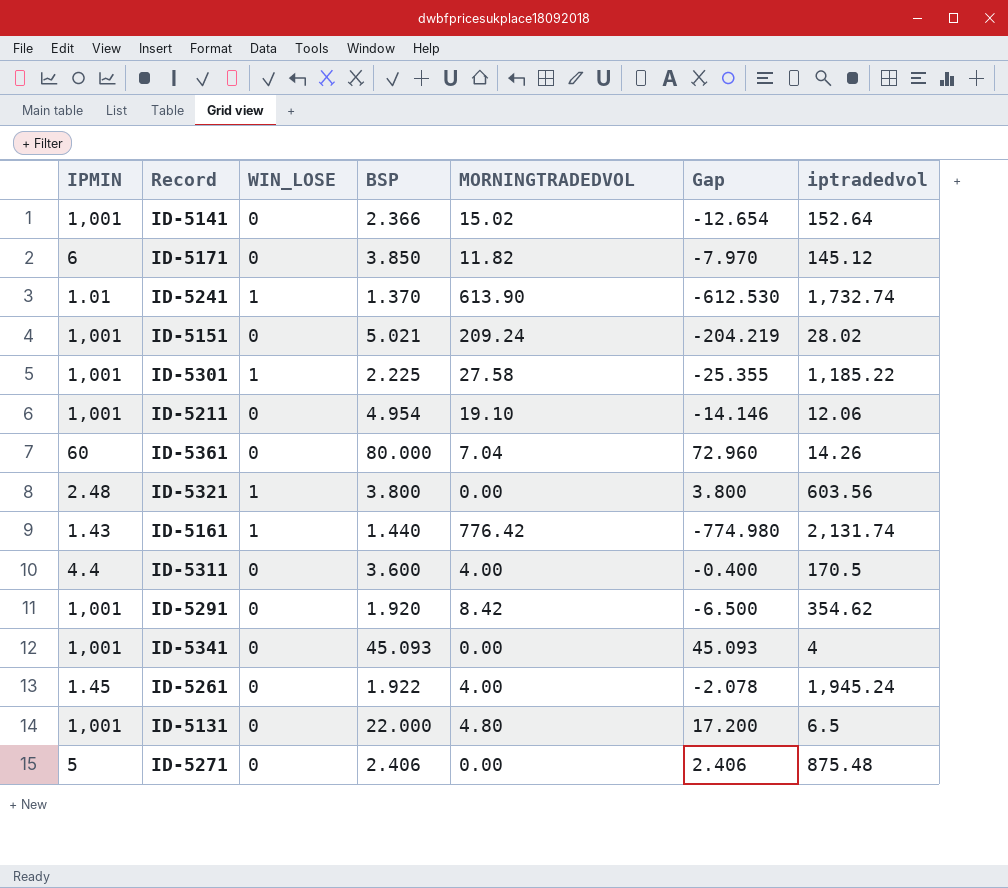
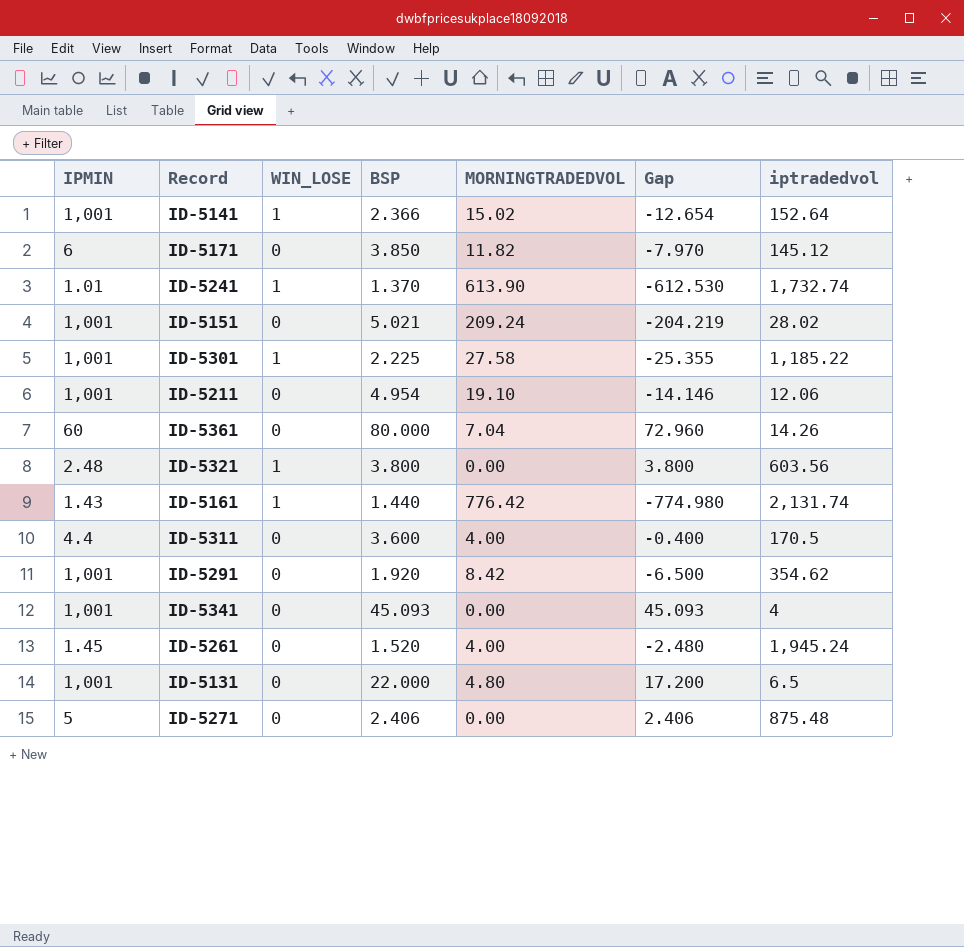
ID-5141 | WIN_LOSE: 0 -> 1
ID-5261 | BSP: 1.922 -> 1.520
ID-5261 | Gap: -2.078 -> -2.480

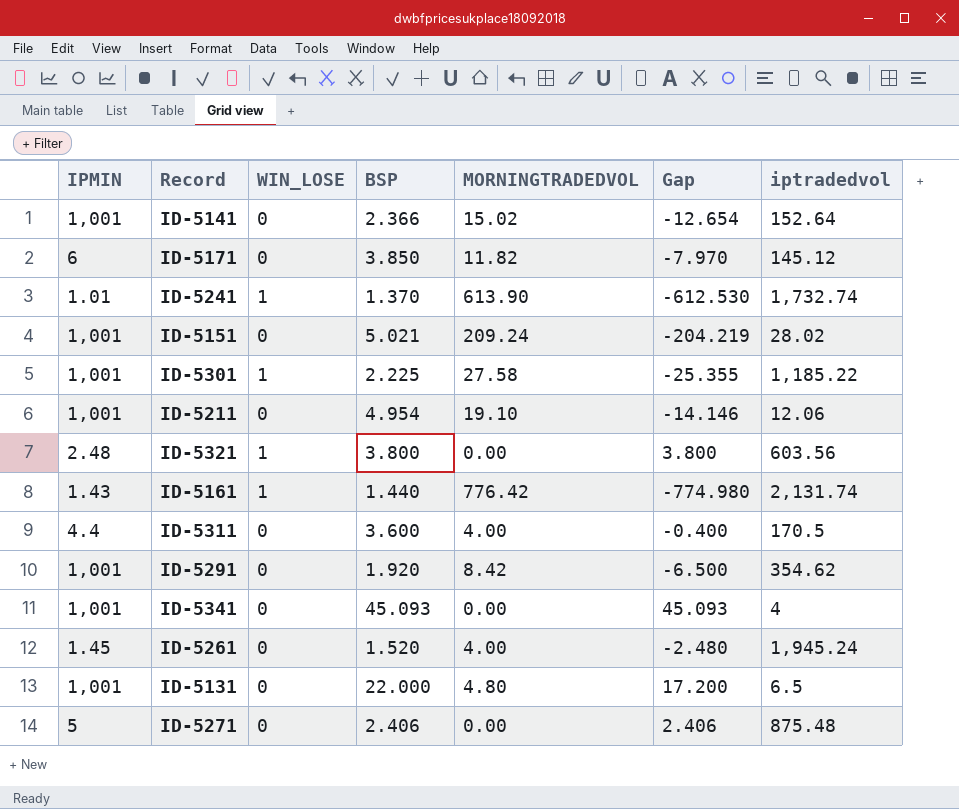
row ID-5361: 60 | 0 | 80.000 | 7.04 | 72.960 | 14.26 -> none
ID-5141 | WIN_LOSE: 1 -> 0

